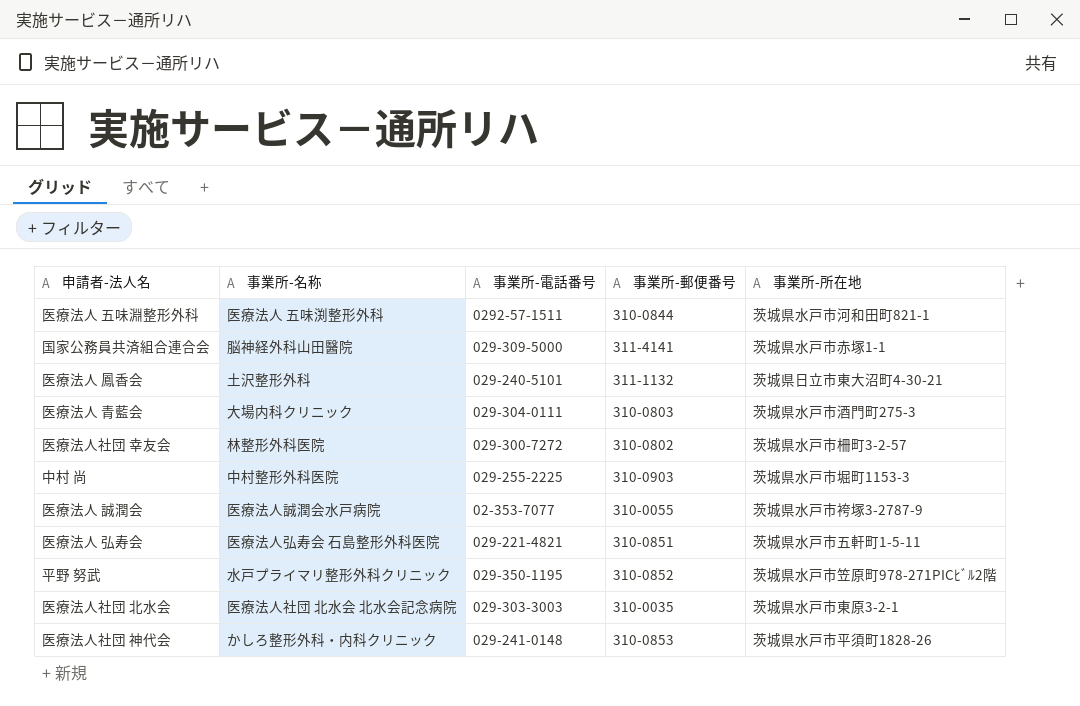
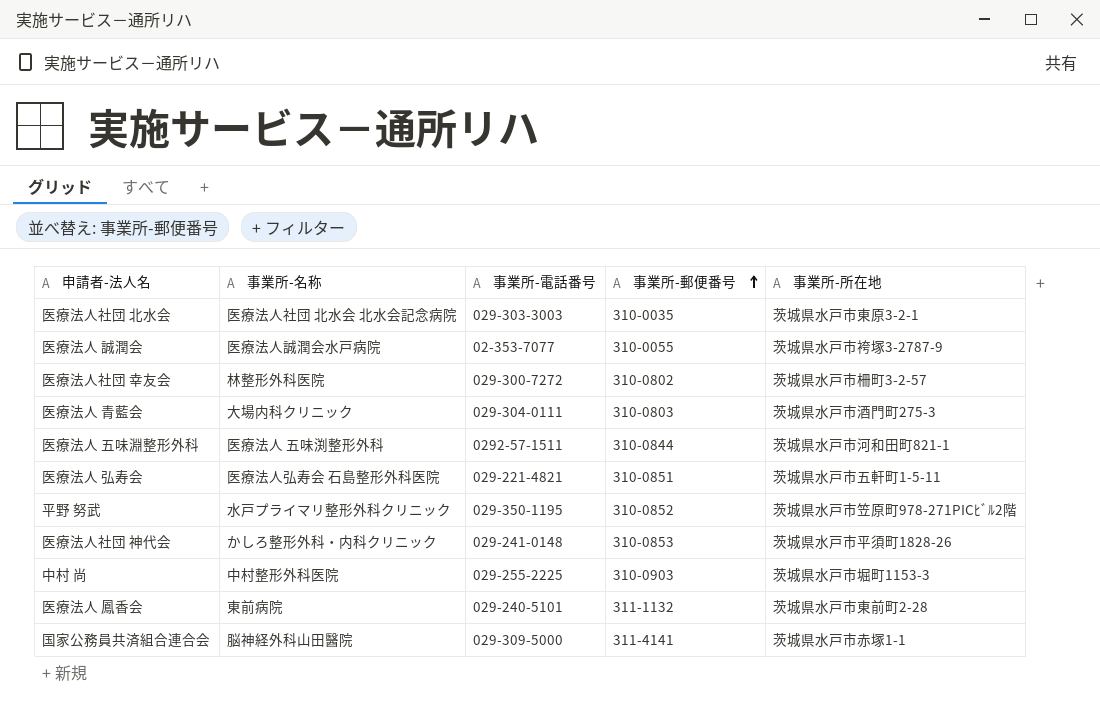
row order: none -> 事業所-郵便番号 ascending
医療法人 鳳香会 | 事業所-名称: 土沢整形外科 -> 東前病院
医療法人 鳳香会 | 事業所-所在地: 茨城県日立市東大沼町4-30-21 -> 茨城県水戸市東前町2-28

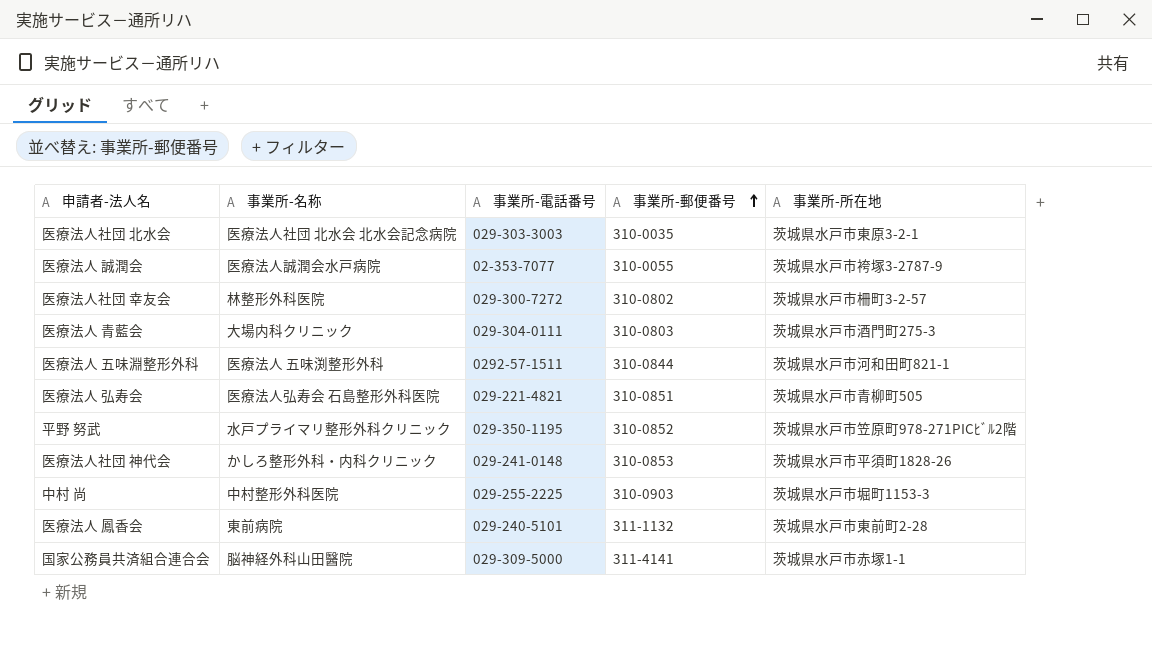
医療法人 弘寿会 | 事業所-所在地: 茨城県水戸市五軒町1-5-11 -> 茨城県水戸市青柳町505

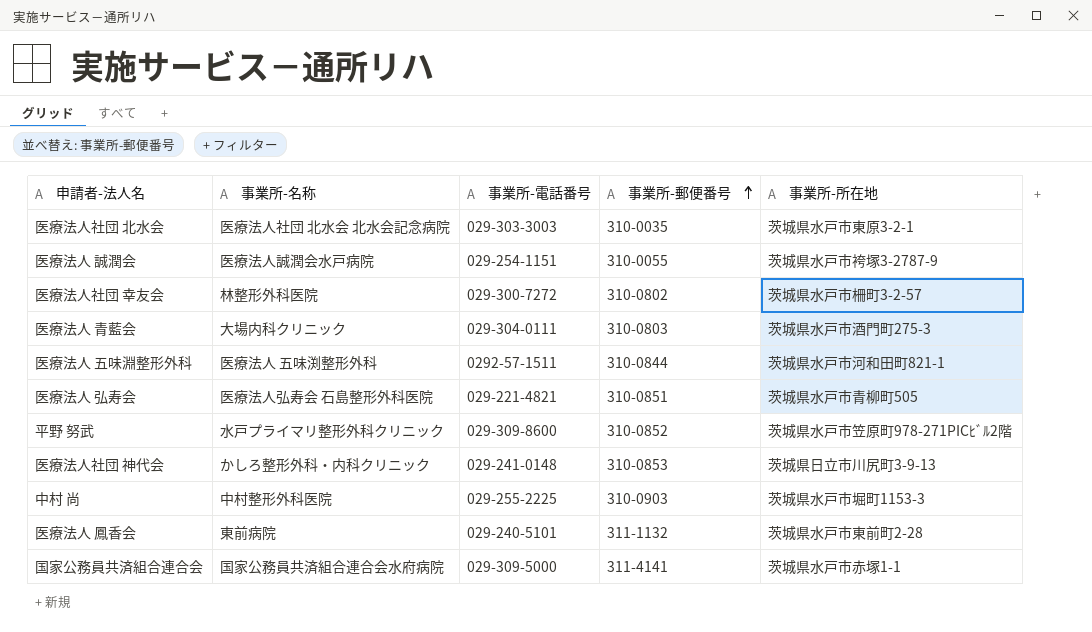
医療法人 誠潤会 | 事業所-電話番号: 02-353-7077 -> 029-254-1151
平野 努武 | 事業所-電話番号: 029-350-1195 -> 029-309-8600
医療法人社団 神代会 | 事業所-所在地: 茨城県水戸市平須町1828-26 -> 茨城県日立市川尻町3-9-13
国家公務員共済組合連合会 | 事業所-名称: 脳神経外科山田醫院 -> 国家公務員共済組合連合会水府病院

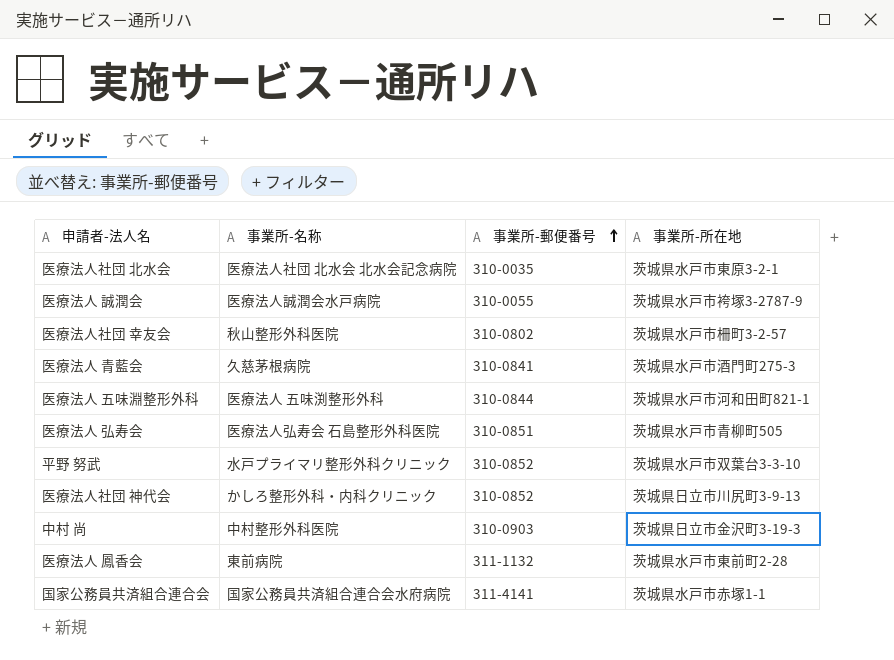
column 事業所-電話番号 | position: 3 -> none
医療法人社団 幸友会 | 事業所-名称: 林整形外科医院 -> 秋山整形外科医院
医療法人 青藍会 | 事業所-名称: 大場内科クリニック -> 久慈茅根病院
医療法人 青藍会 | 事業所-郵便番号: 310-0803 -> 310-0841
平野 努武 | 事業所-所在地: 茨城県水戸市笠原町978-271PICﾋﾞﾙ2階 -> 茨城県水戸市双葉台3-3-10
医療法人社団 神代会 | 事業所-郵便番号: 310-0853 -> 310-0852
中村 尚 | 事業所-所在地: 茨城県水戸市堀町1153-3 -> 茨城県日立市金沢町3-19-3

